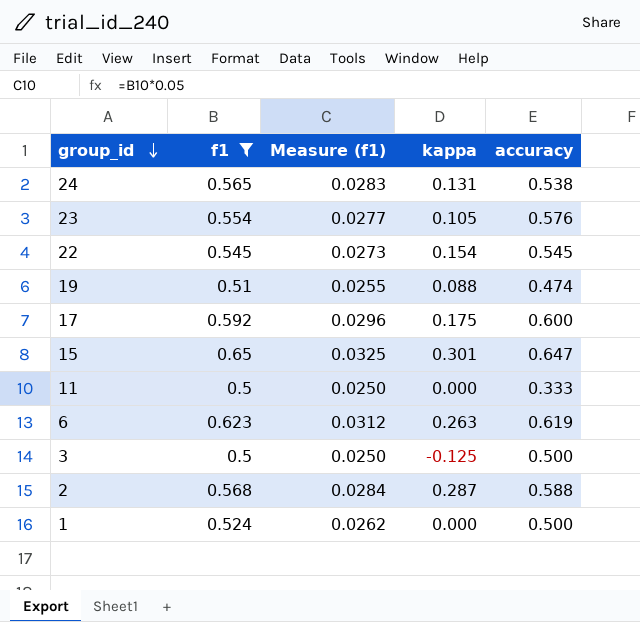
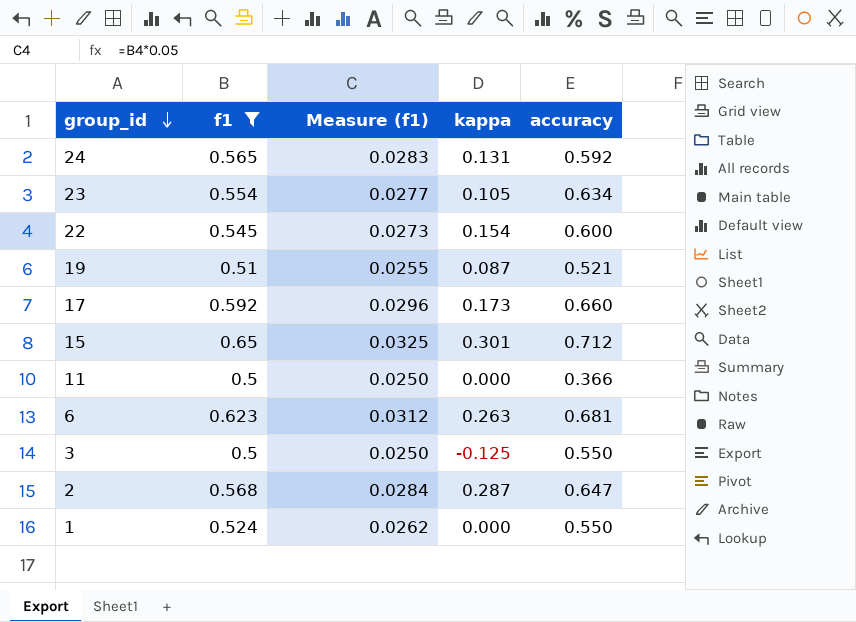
24 | accuracy: 0.538 -> 0.592
23 | accuracy: 0.576 -> 0.634
22 | accuracy: 0.545 -> 0.600
19 | kappa: 0.088 -> 0.087
19 | accuracy: 0.474 -> 0.521
17 | kappa: 0.175 -> 0.173
17 | accuracy: 0.600 -> 0.660
15 | accuracy: 0.647 -> 0.712
11 | accuracy: 0.333 -> 0.366
6 | accuracy: 0.619 -> 0.681
3 | accuracy: 0.500 -> 0.550
2 | accuracy: 0.588 -> 0.647
1 | accuracy: 0.500 -> 0.550

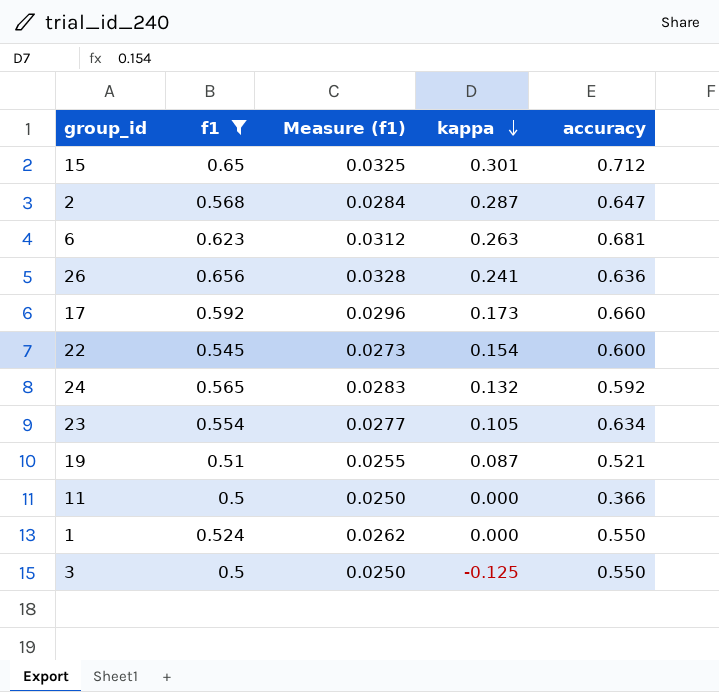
row order: group_id descending -> kappa descending
row 26: none -> 0.656 | 0.0328 | 0.241 | 0.636
24 | kappa: 0.131 -> 0.132

